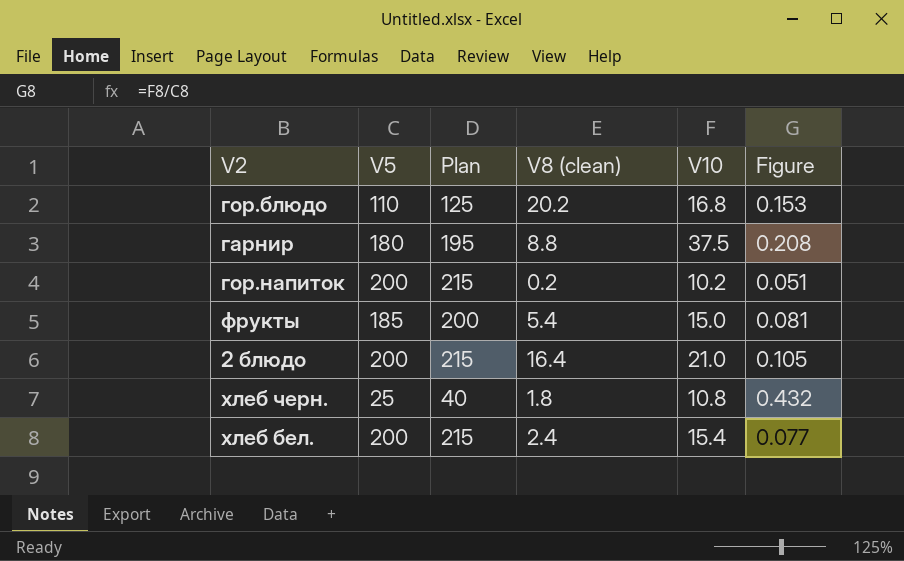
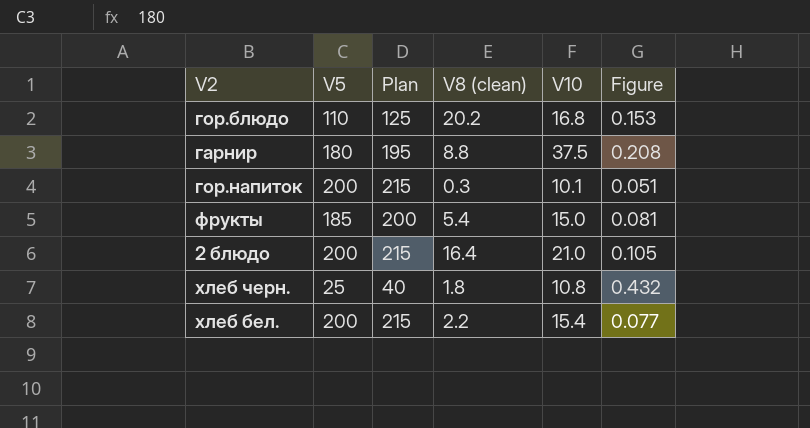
гор.напиток | V8 (clean): 0.2 -> 0.3
гор.напиток | V10: 10.2 -> 10.1
хлеб бел. | V8 (clean): 2.4 -> 2.2

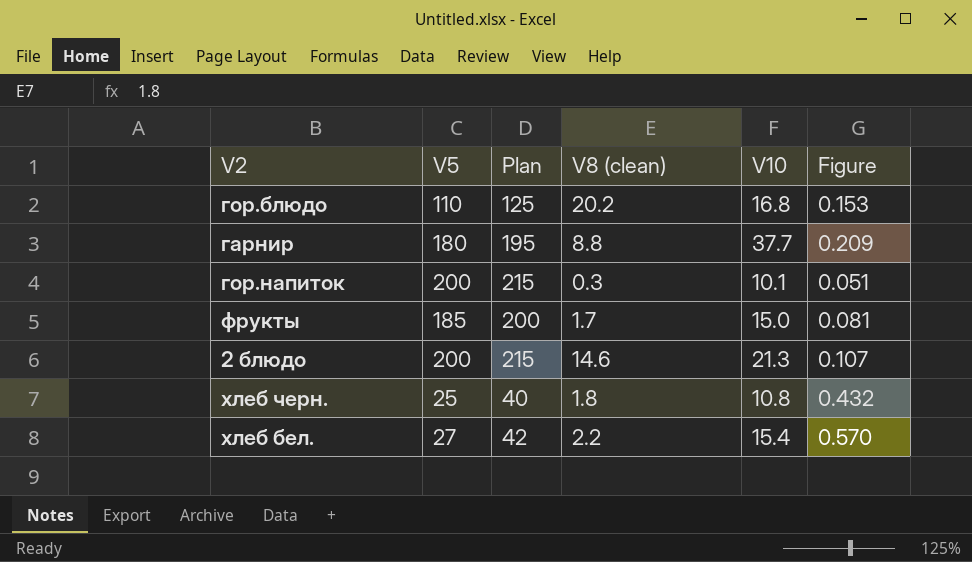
гарнир | V10: 37.5 -> 37.7
гарнир | Figure: 0.208 -> 0.209
фрукты | V8 (clean): 5.4 -> 1.7
2 блюдо | V8 (clean): 16.4 -> 14.6
2 блюдо | V10: 21.0 -> 21.3
2 блюдо | Figure: 0.105 -> 0.107
хлеб бел. | V5: 200 -> 27
хлеб бел. | Plan: 215 -> 42
хлеб бел. | Figure: 0.077 -> 0.570

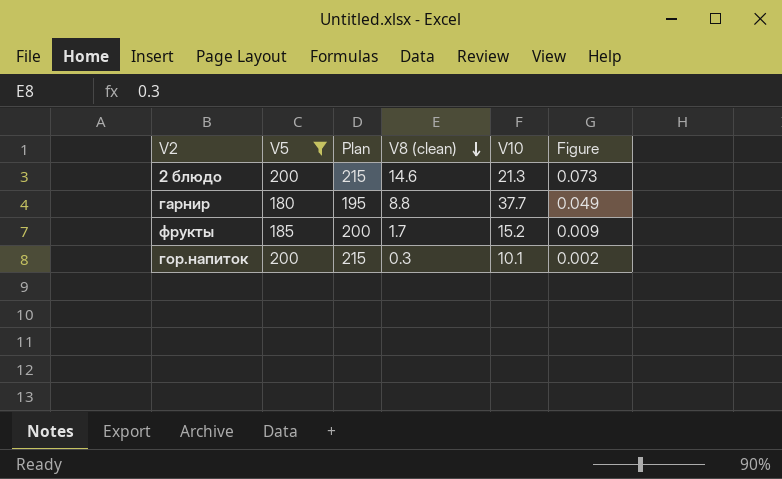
filter: none -> V5 >= 180
row order: none -> V8 (clean) descending
column Figure | formula: [V10] / [V5] -> [V8 (clean)] / [V5]
фрукты | V10: 15.0 -> 15.2

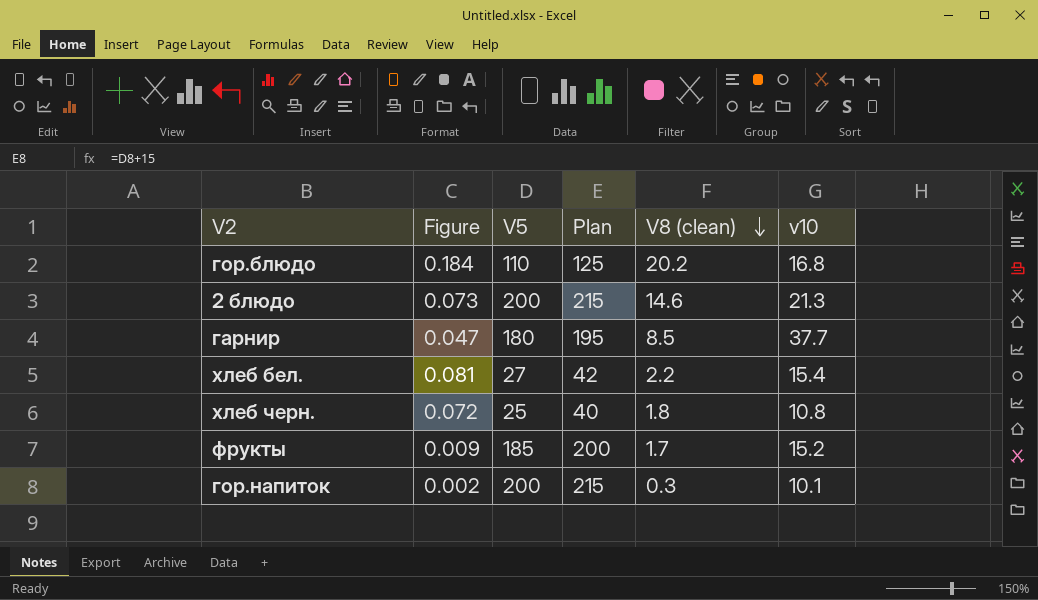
filter: V5 >= 180 -> none
column Figure | position: 6 -> 2
column name: V10 -> v10
гарнир | Figure: 0.049 -> 0.047
гарнир | V8 (clean): 8.8 -> 8.5

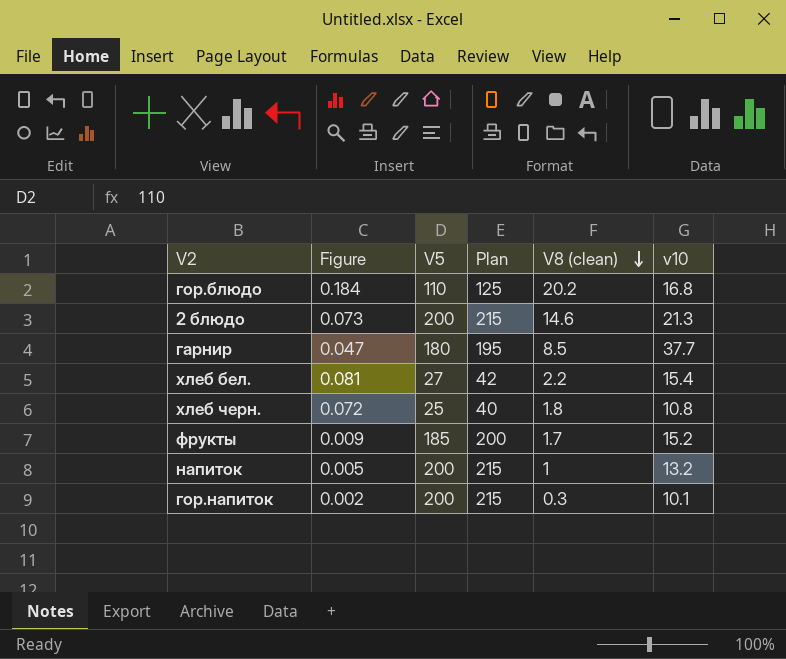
row напиток: none -> 0.005 | 200 | 215 | 1 | 13.2

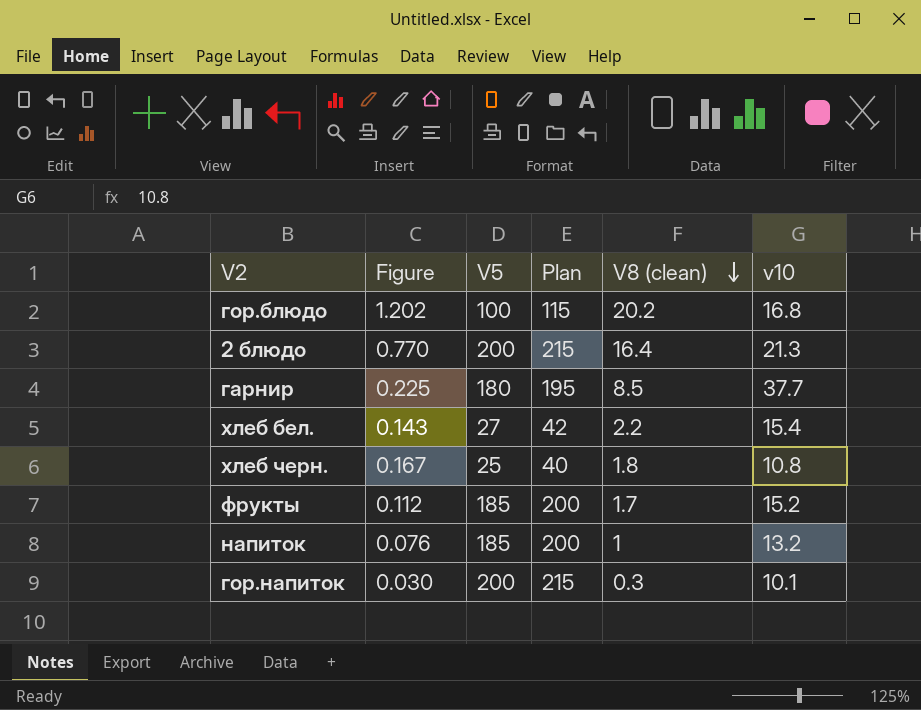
column Figure | formula: [V8 (clean)] / [V5] -> [V8 (clean)] / [v10]
гор.блюдо | V5: 110 -> 100
гор.блюдо | Plan: 125 -> 115
2 блюдо | V8 (clean): 14.6 -> 16.4
напиток | V5: 200 -> 185
напиток | Plan: 215 -> 200

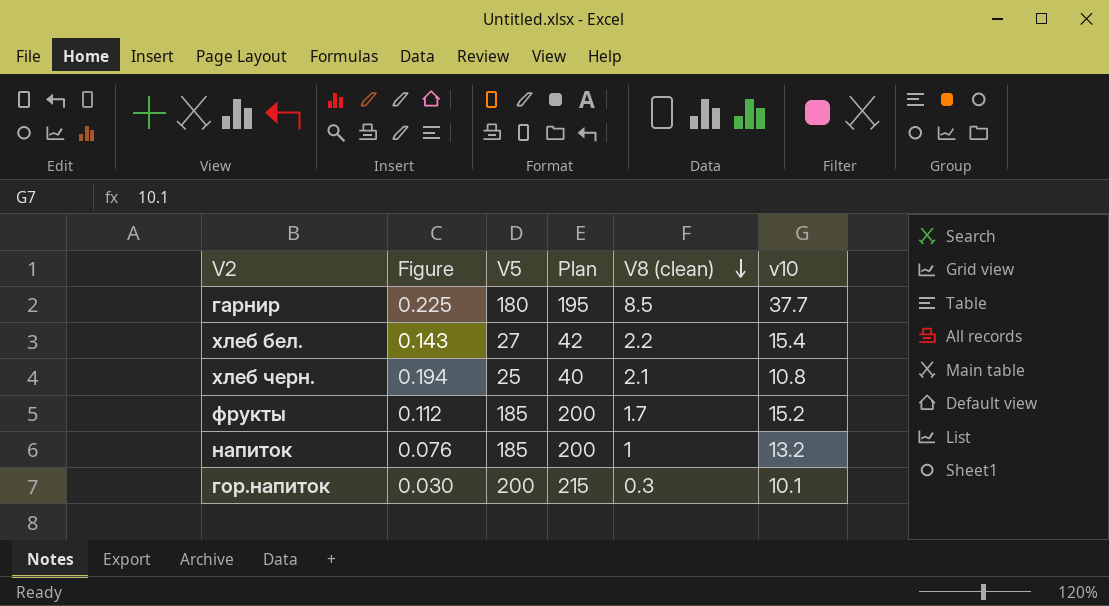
row гор.блюдо: 1.202 | 100 | 115 | 20.2 | 16.8 -> none
row 2 блюдо: 0.770 | 200 | 215 | 16.4 | 21.3 -> none
хлеб черн. | Figure: 0.167 -> 0.194
хлеб черн. | V8 (clean): 1.8 -> 2.1

